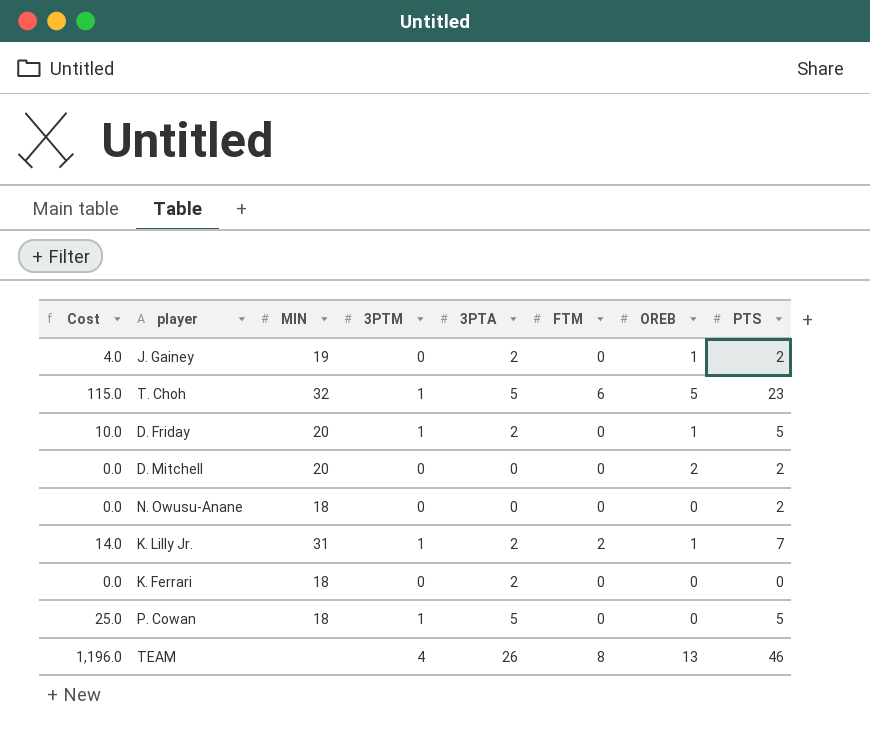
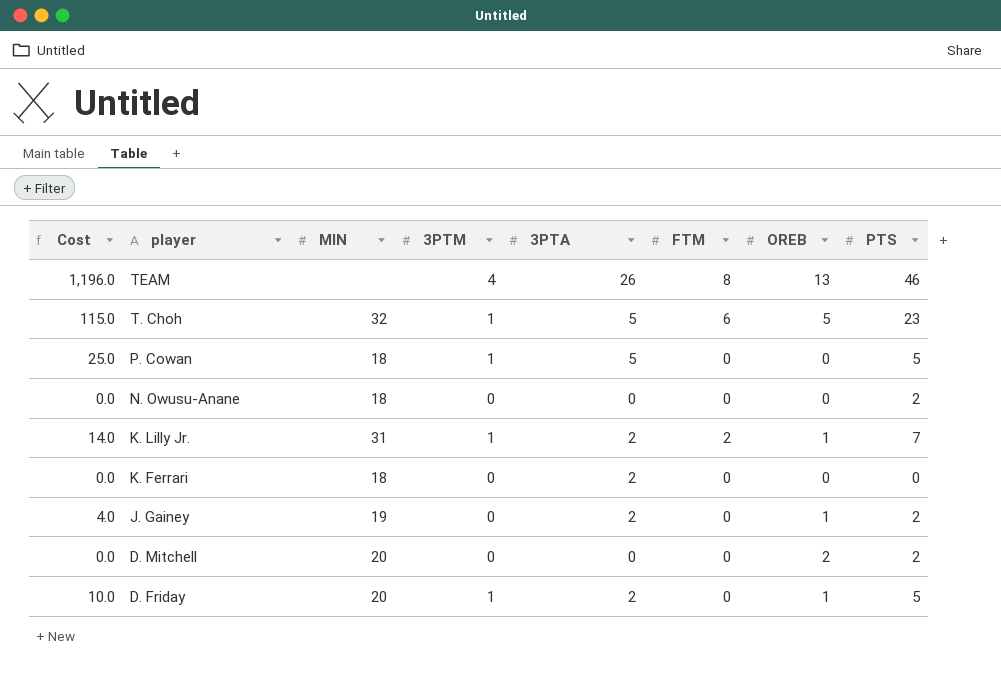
row order: none -> player descending

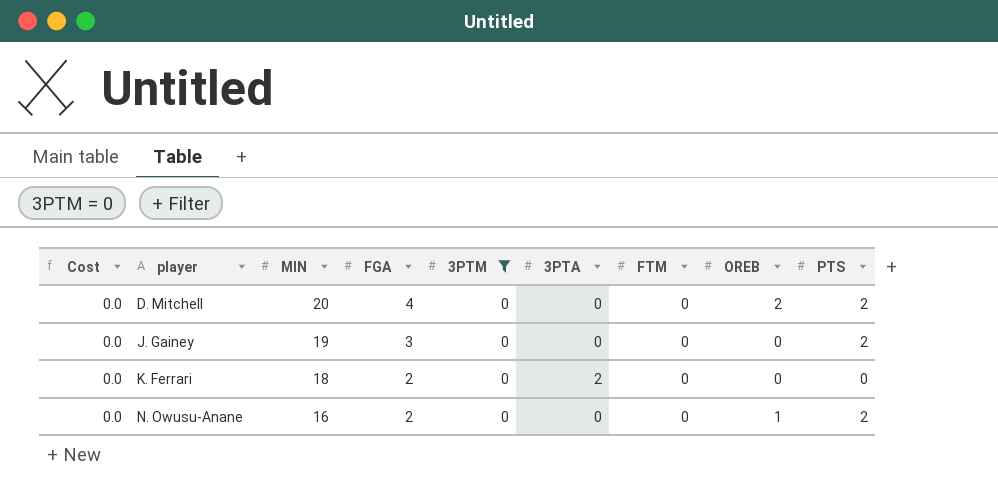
filter: none -> 3PTM = 0
row order: player descending -> player ascending
column FGA | position: none -> 4
J. Gainey | Cost: 4.0 -> 0.0
J. Gainey | 3PTA: 2 -> 0
J. Gainey | OREB: 1 -> 0
N. Owusu-Anane | MIN: 18 -> 16
N. Owusu-Anane | OREB: 0 -> 1

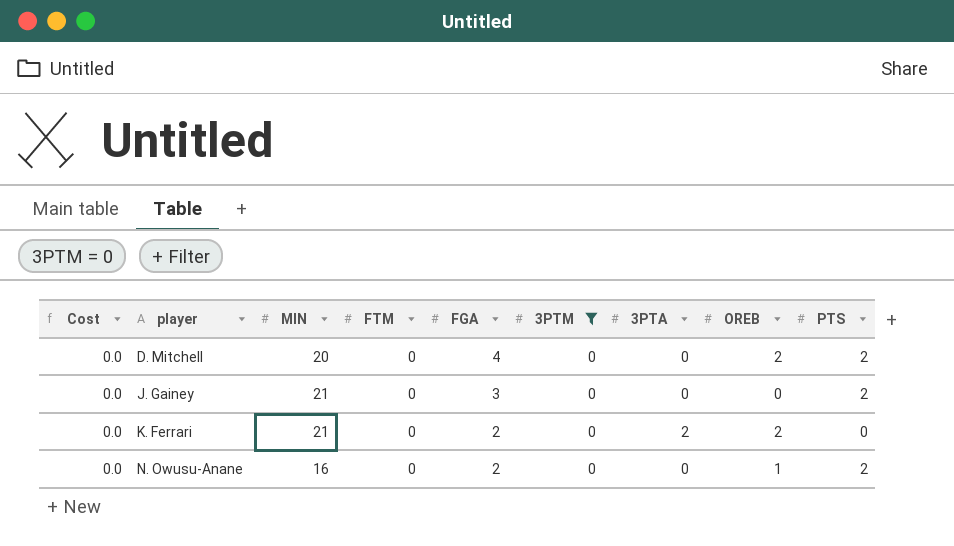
column FTM | position: 7 -> 4
J. Gainey | MIN: 19 -> 21
K. Ferrari | MIN: 18 -> 21
K. Ferrari | OREB: 0 -> 2

